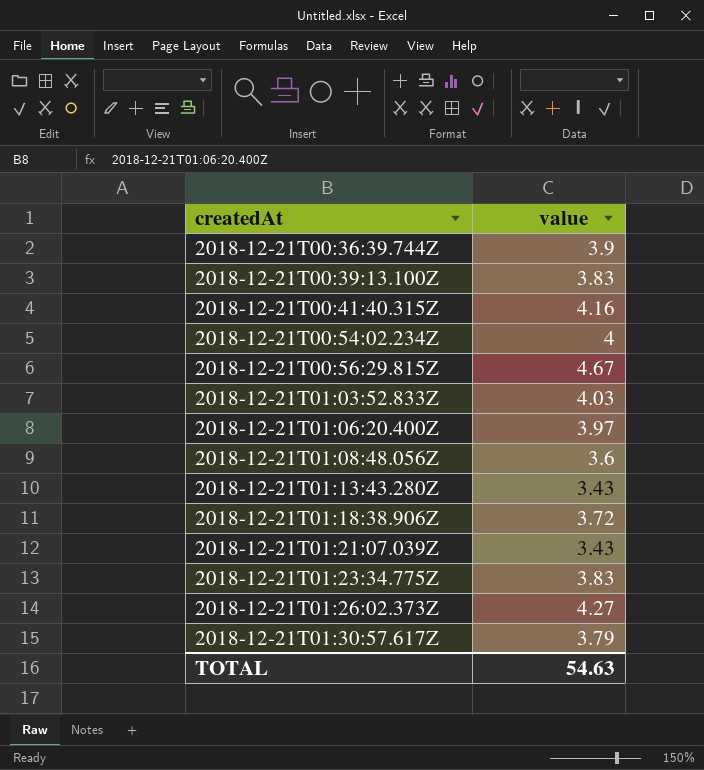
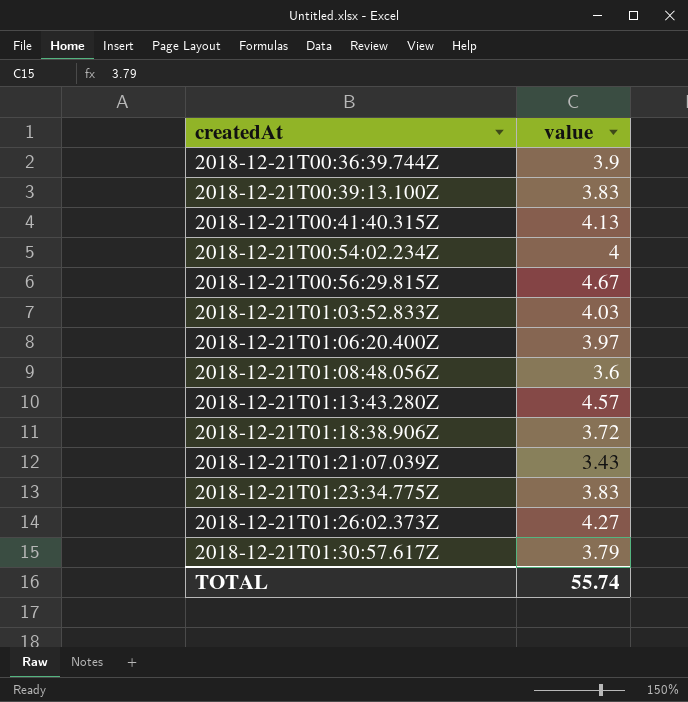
2018-12-21T00:41:40.315Z | value: 4.16 -> 4.13
2018-12-21T01:13:43.280Z | value: 3.43 -> 4.57
TOTAL | value: 54.63 -> 55.74

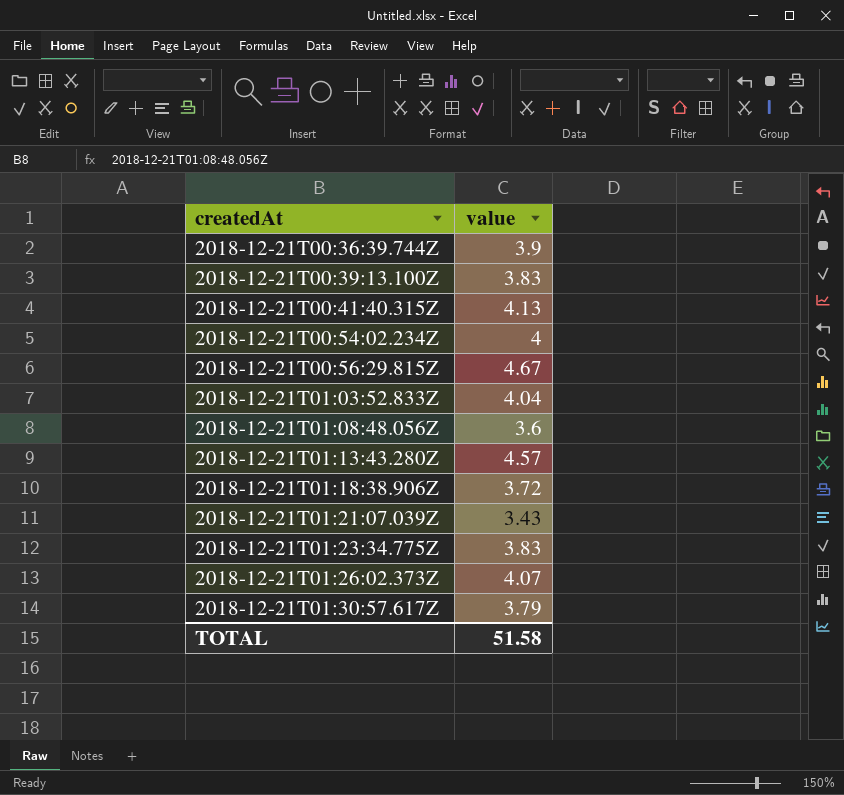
row 2018-12-21T01:06:20.400Z: 3.97 -> none
2018-12-21T01:03:52.833Z | value: 4.03 -> 4.04
2018-12-21T01:26:02.373Z | value: 4.27 -> 4.07
TOTAL | value: 55.74 -> 51.58

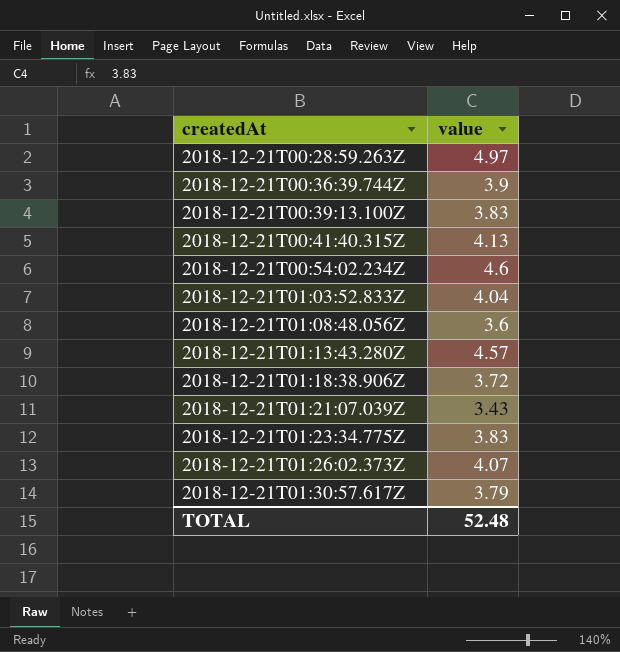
row 2018-12-21T00:56:29.815Z: 4.67 -> none
row 2018-12-21T00:28:59.263Z: none -> 4.97
2018-12-21T00:54:02.234Z | value: 4 -> 4.6
TOTAL | value: 51.58 -> 52.48

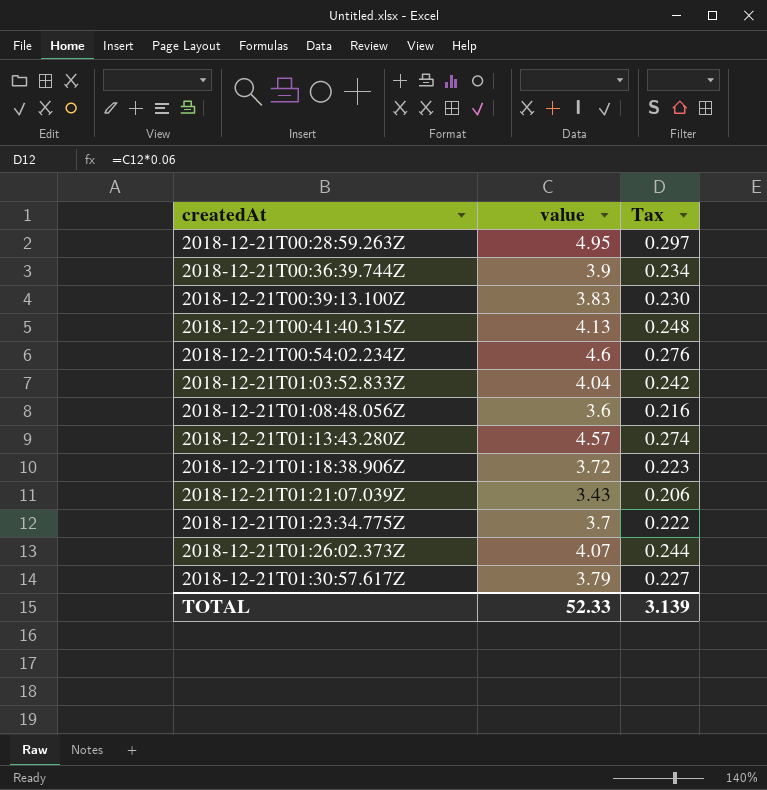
column Tax | formula: none -> [value] * 0.06
2018-12-21T00:28:59.263Z | value: 4.97 -> 4.95
2018-12-21T01:23:34.775Z | value: 3.83 -> 3.7
TOTAL | value: 52.48 -> 52.33

